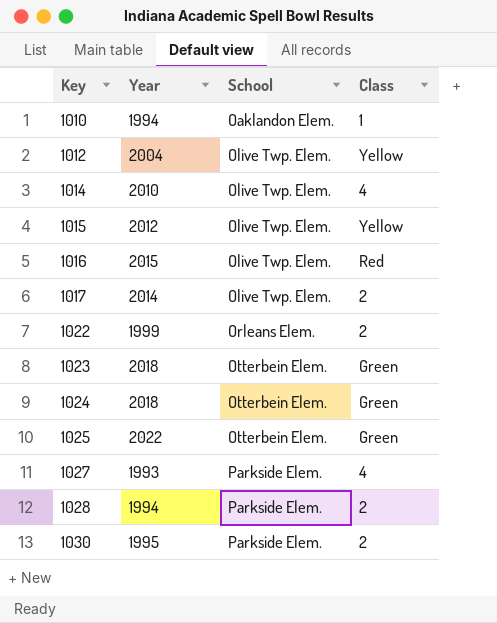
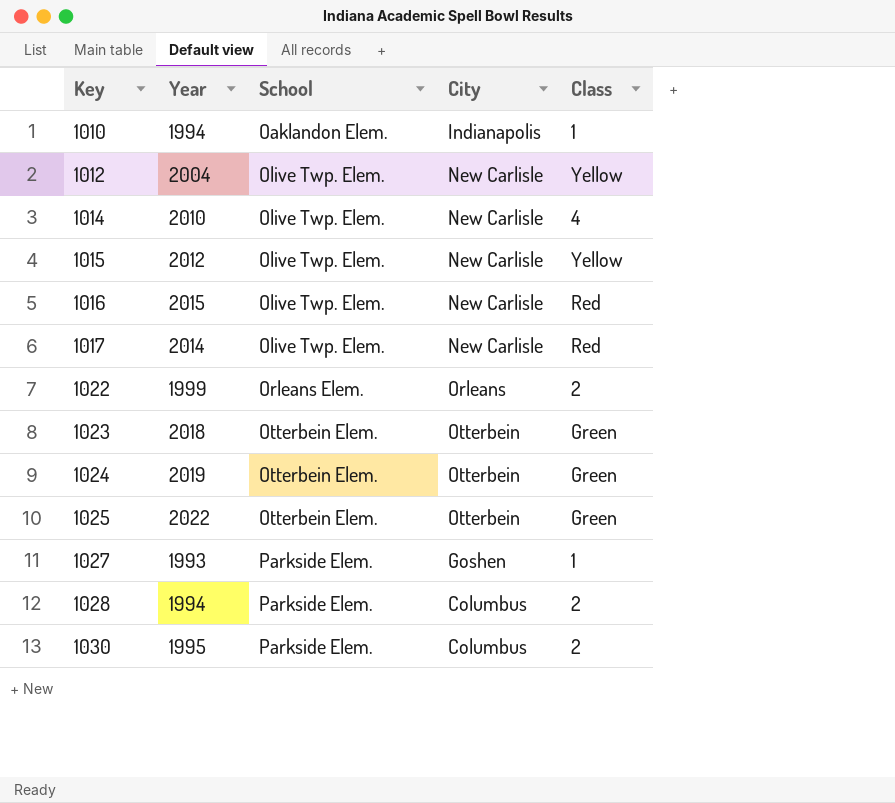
column City | position: none -> 4
1017 | Class: 2 -> Red
1024 | Year: 2018 -> 2019
1027 | Class: 4 -> 1

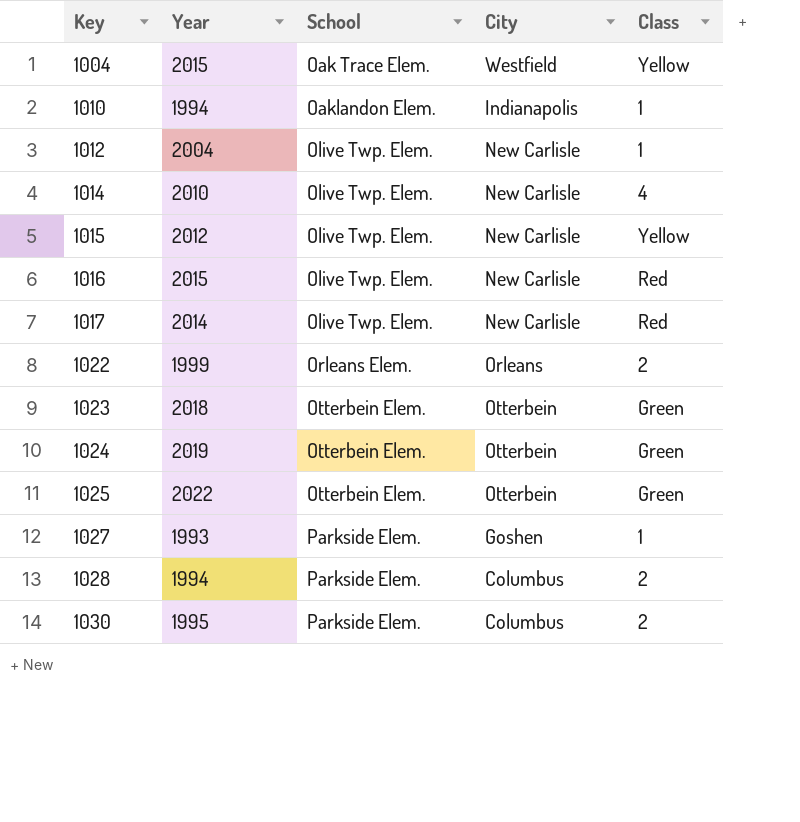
row 1004: none -> 2015 | Oak Trace Elem. | Westfield | Yellow
1012 | Class: Yellow -> 1

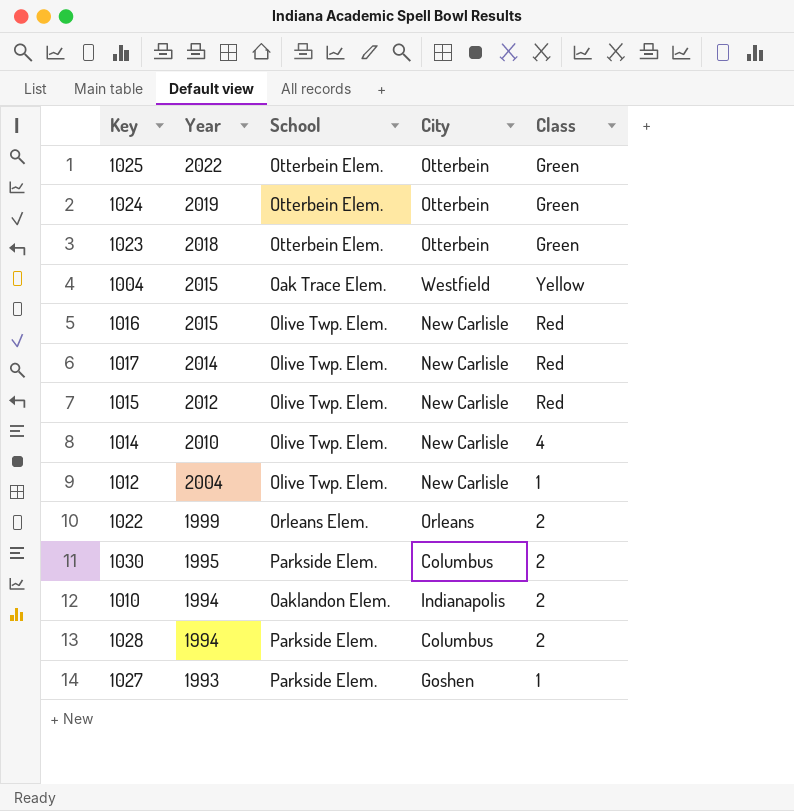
row order: Key ascending -> Year descending
1015 | Class: Yellow -> Red
1010 | Class: 1 -> 2

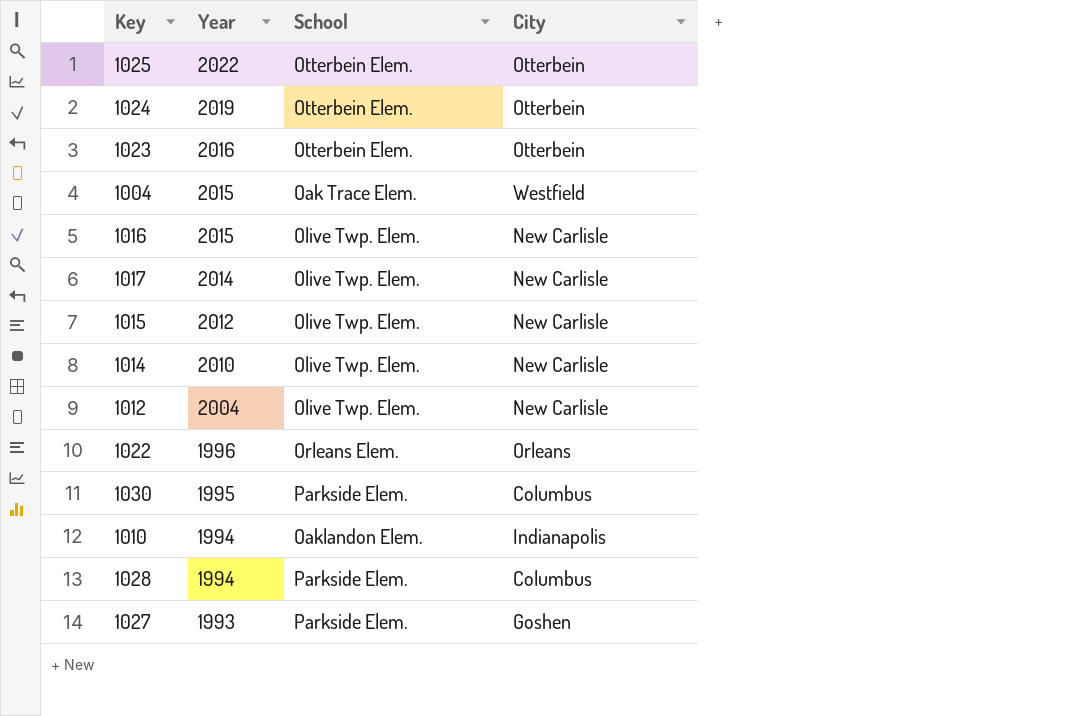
column Class | position: 5 -> none
1023 | Year: 2018 -> 2016
1022 | Year: 1999 -> 1996

